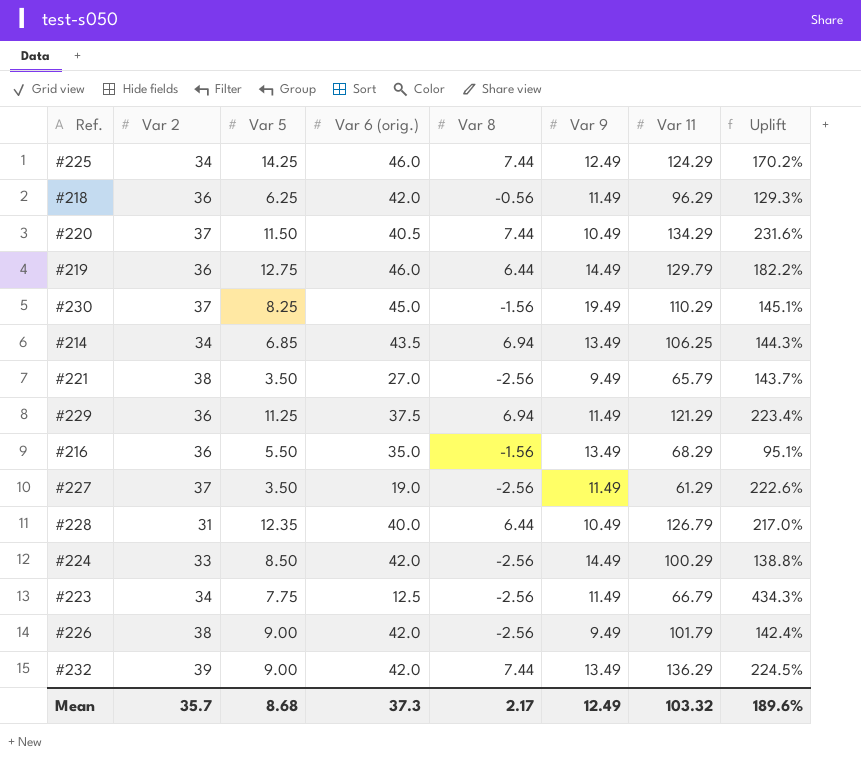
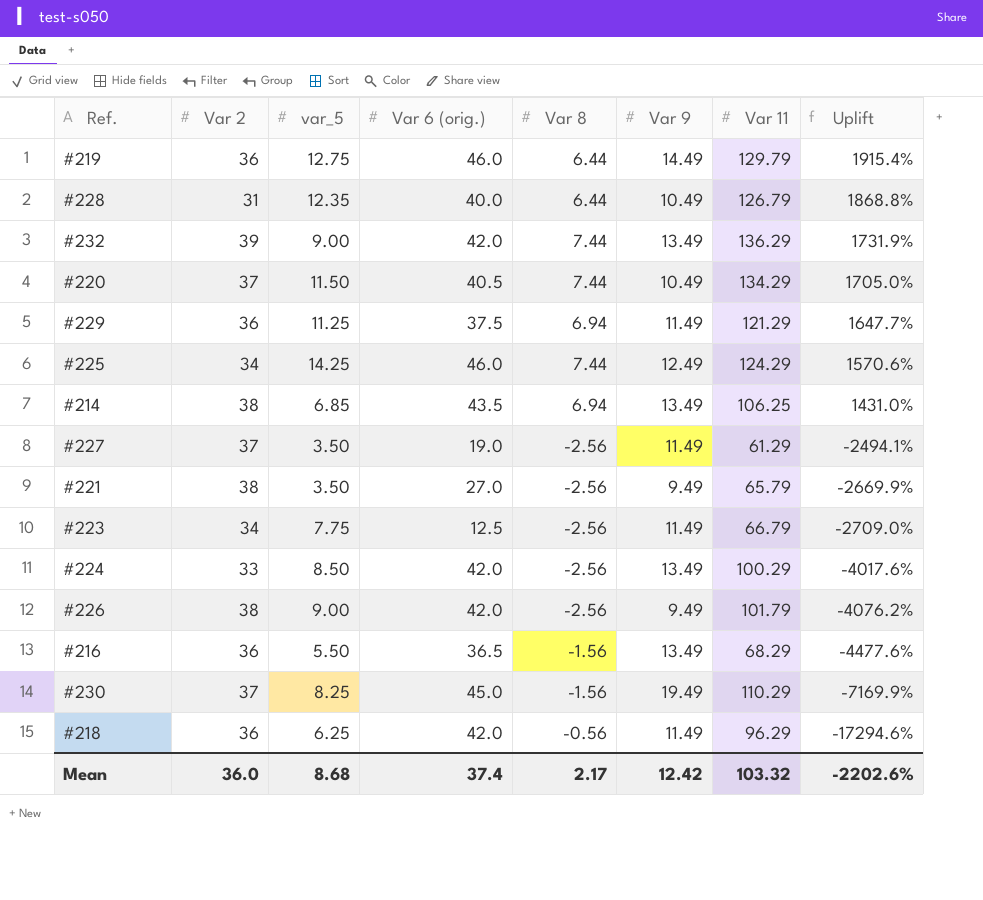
row order: none -> Uplift descending
column name: Var 5 -> var_5
column Uplift | formula: ([Var 11] - [Var 6 (orig.)]) / [Var 6 (orig.)] -> ([Var 11] - [Var 8]) / [Var 8]
#214 | Var 2: 34 -> 38
#224 | Var 9: 14.49 -> 13.49
#216 | Var 6 (orig.): 35.0 -> 36.5
Mean | Var 2: 35.7 -> 36.0
Mean | Var 6 (orig.): 37.3 -> 37.4
Mean | Var 9: 12.49 -> 12.42
Mean | Uplift: 189.6% -> -2202.6%

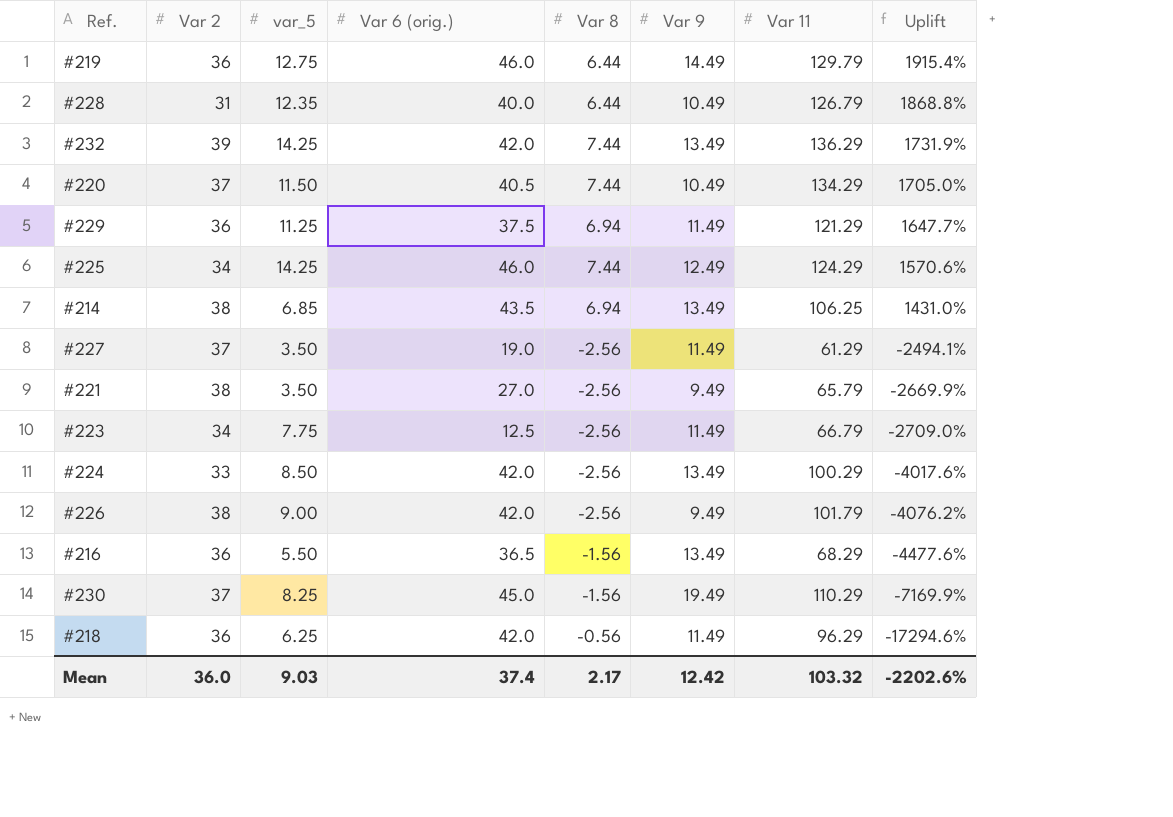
#232 | var_5: 9.00 -> 14.25
Mean | var_5: 8.68 -> 9.03

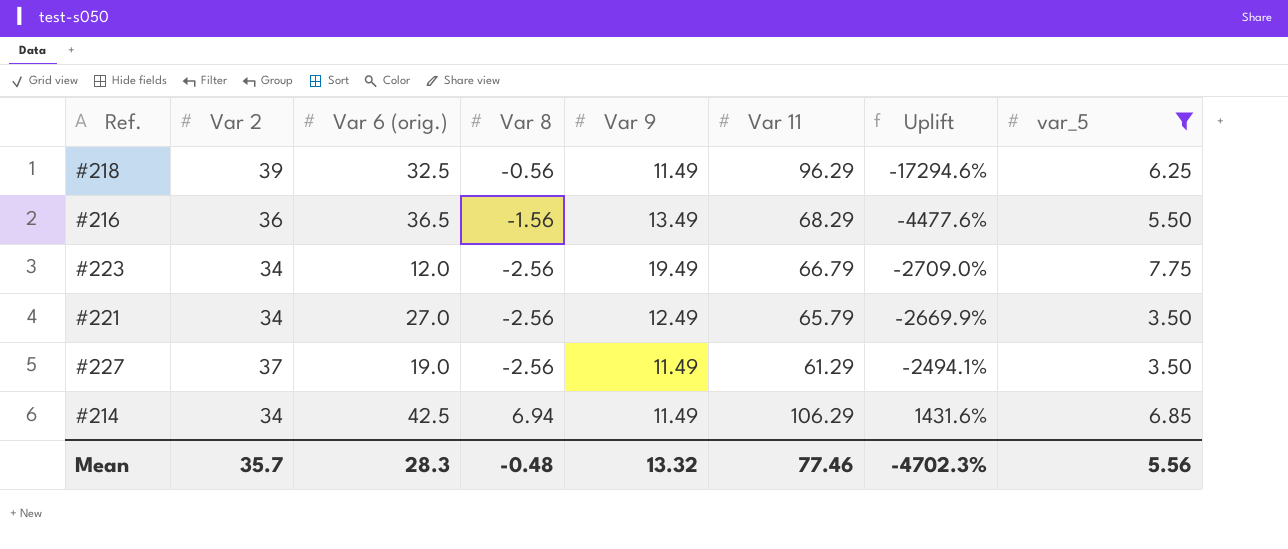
filter: none -> var_5 <= 7.75
row order: Uplift descending -> Uplift ascending
column var_5 | position: 3 -> 8
#218 | Var 2: 36 -> 39
#218 | Var 6 (orig.): 42.0 -> 32.5
#223 | Var 6 (orig.): 12.5 -> 12.0
#223 | Var 9: 11.49 -> 19.49
#221 | Var 2: 38 -> 34
#221 | Var 9: 9.49 -> 12.49
#214 | Var 2: 38 -> 34
#214 | Var 6 (orig.): 43.5 -> 42.5
#214 | Var 9: 13.49 -> 11.49
#214 | Var 11: 106.25 -> 106.29
#214 | Uplift: 1431.0% -> 1431.6%
Mean | Var 2: 36.0 -> 35.7
Mean | Var 6 (orig.): 37.4 -> 28.3
Mean | Var 8: 2.17 -> -0.48
Mean | Var 9: 12.42 -> 13.32
Mean | Var 11: 103.32 -> 77.46
Mean | Uplift: -2202.6% -> -4702.3%
Mean | var_5: 9.03 -> 5.56

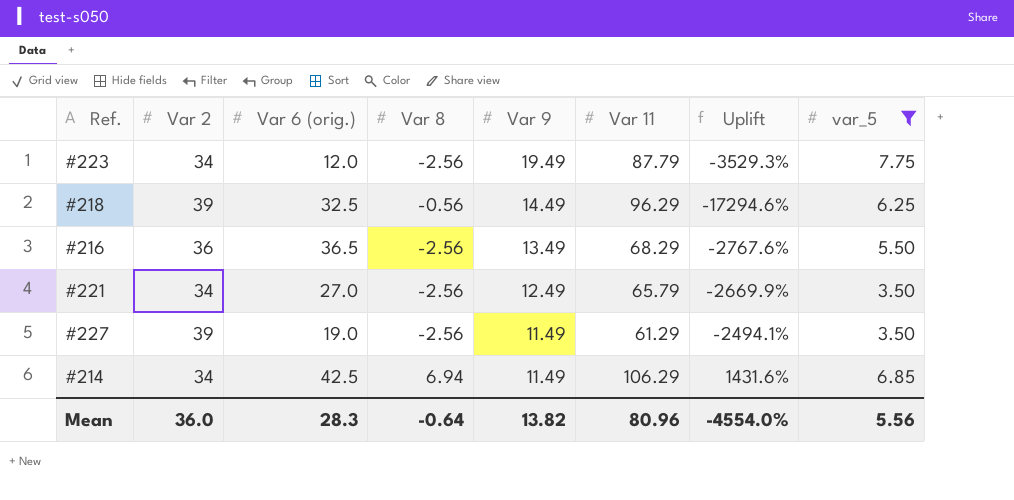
row order: Uplift ascending -> Var 9 descending
#223 | Var 11: 66.79 -> 87.79
#223 | Uplift: -2709.0% -> -3529.3%
#218 | Var 9: 11.49 -> 14.49
#216 | Var 8: -1.56 -> -2.56
#216 | Uplift: -4477.6% -> -2767.6%
#227 | Var 2: 37 -> 39
Mean | Var 2: 35.7 -> 36.0
Mean | Var 8: -0.48 -> -0.64
Mean | Var 9: 13.32 -> 13.82
Mean | Var 11: 77.46 -> 80.96
Mean | Uplift: -4702.3% -> -4554.0%

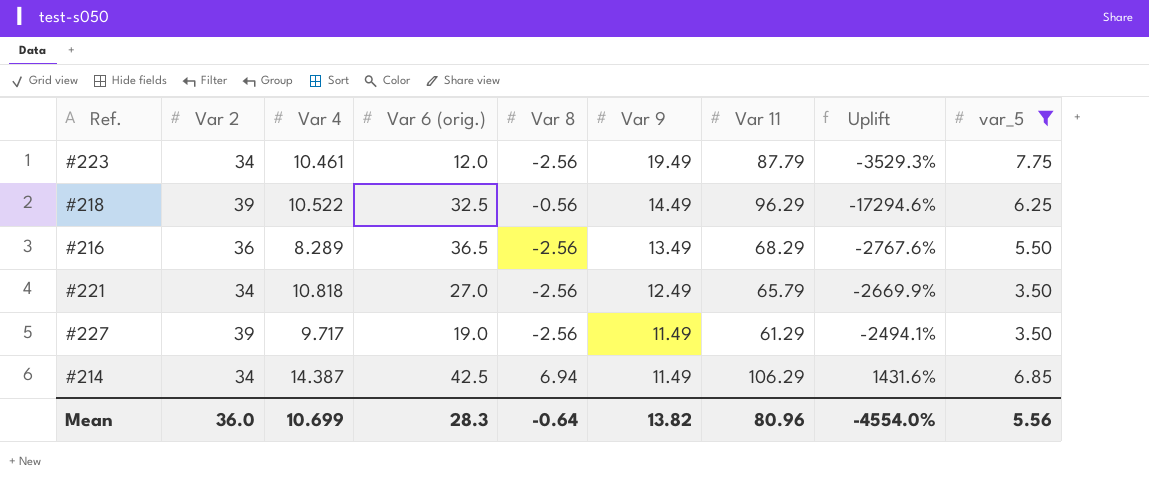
column Var 4 | position: none -> 3

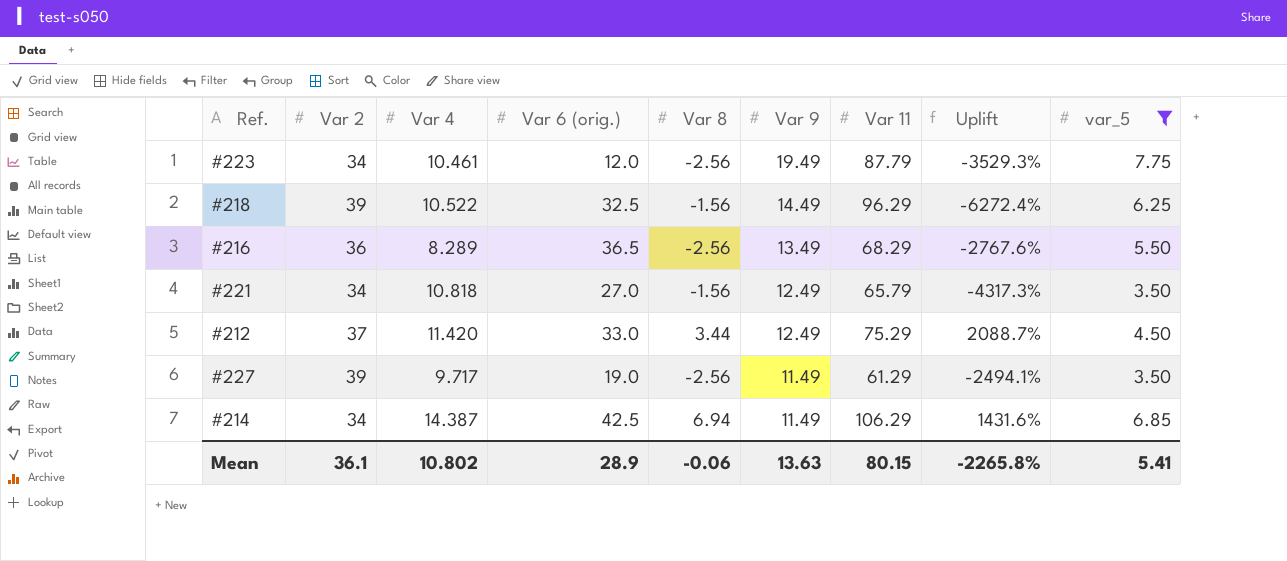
#218 | Var 8: -0.56 -> -1.56
#218 | Uplift: -17294.6% -> -6272.4%
#221 | Var 8: -2.56 -> -1.56
#221 | Uplift: -2669.9% -> -4317.3%
row #212: none -> 37 | 11.420 | 33.0 | 3.44 | 12.49 | 75.29 | 2088.7% | 4.50
Mean | Var 2: 36.0 -> 36.1
Mean | Var 4: 10.699 -> 10.802
Mean | Var 6 (orig.): 28.3 -> 28.9
Mean | Var 8: -0.64 -> -0.06
Mean | Var 9: 13.82 -> 13.63
Mean | Var 11: 80.96 -> 80.15
Mean | Uplift: -4554.0% -> -2265.8%
Mean | var_5: 5.56 -> 5.41

